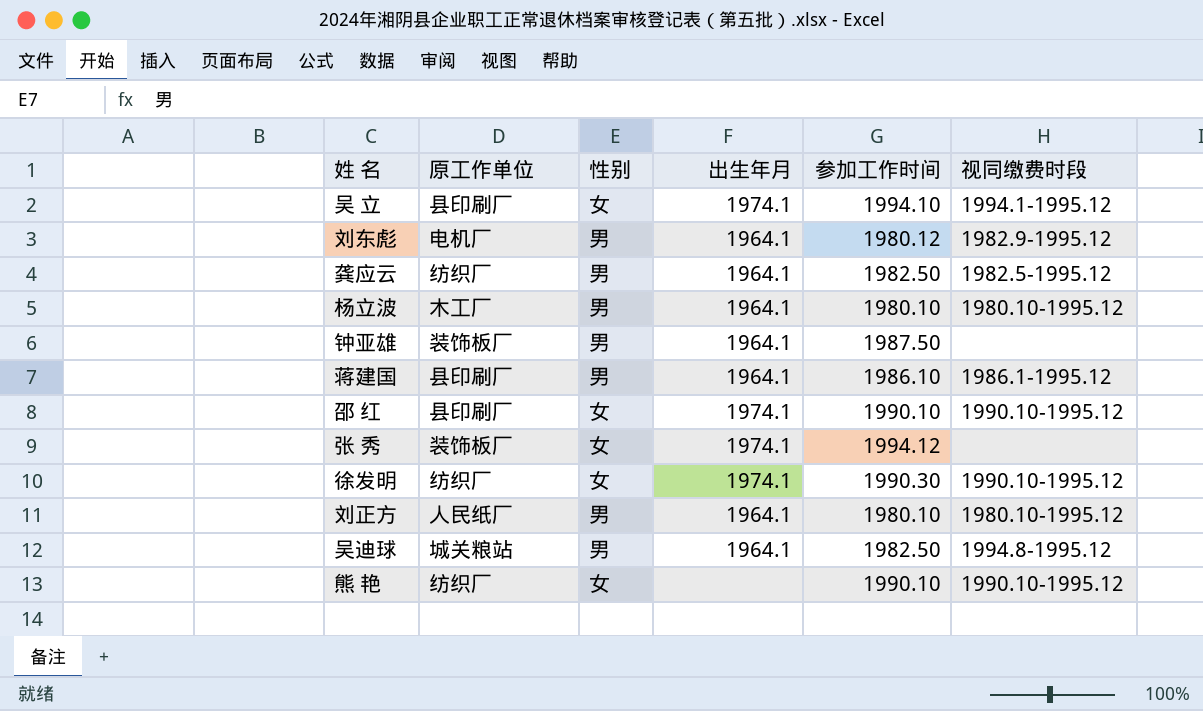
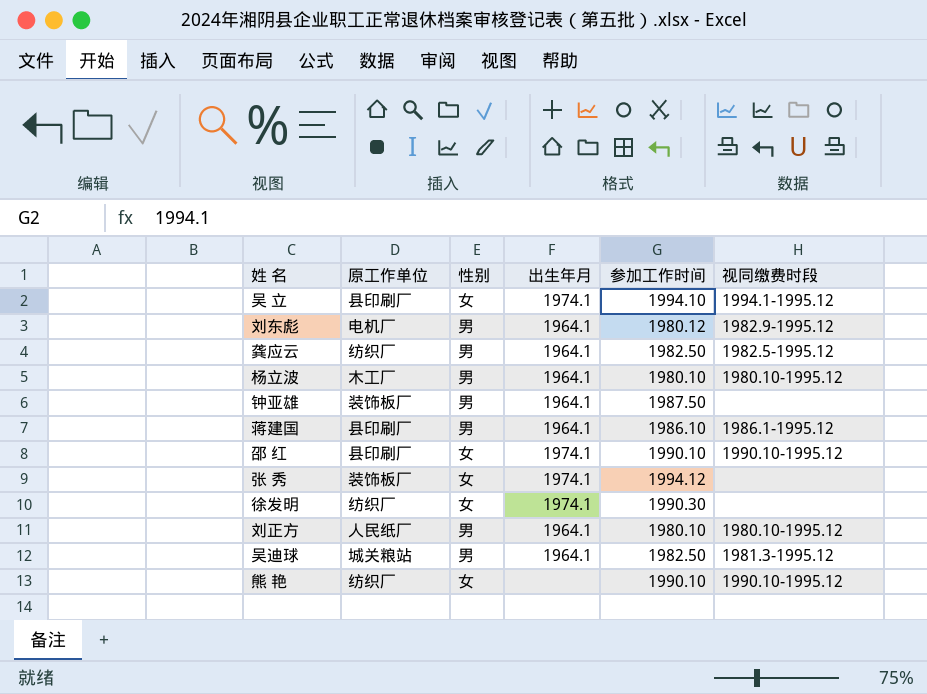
徐发明 | 视同缴费时段: 1990.10-1995.12 -> none
吴迪球 | 视同缴费时段: 1994.8-1995.12 -> 1981.3-1995.12

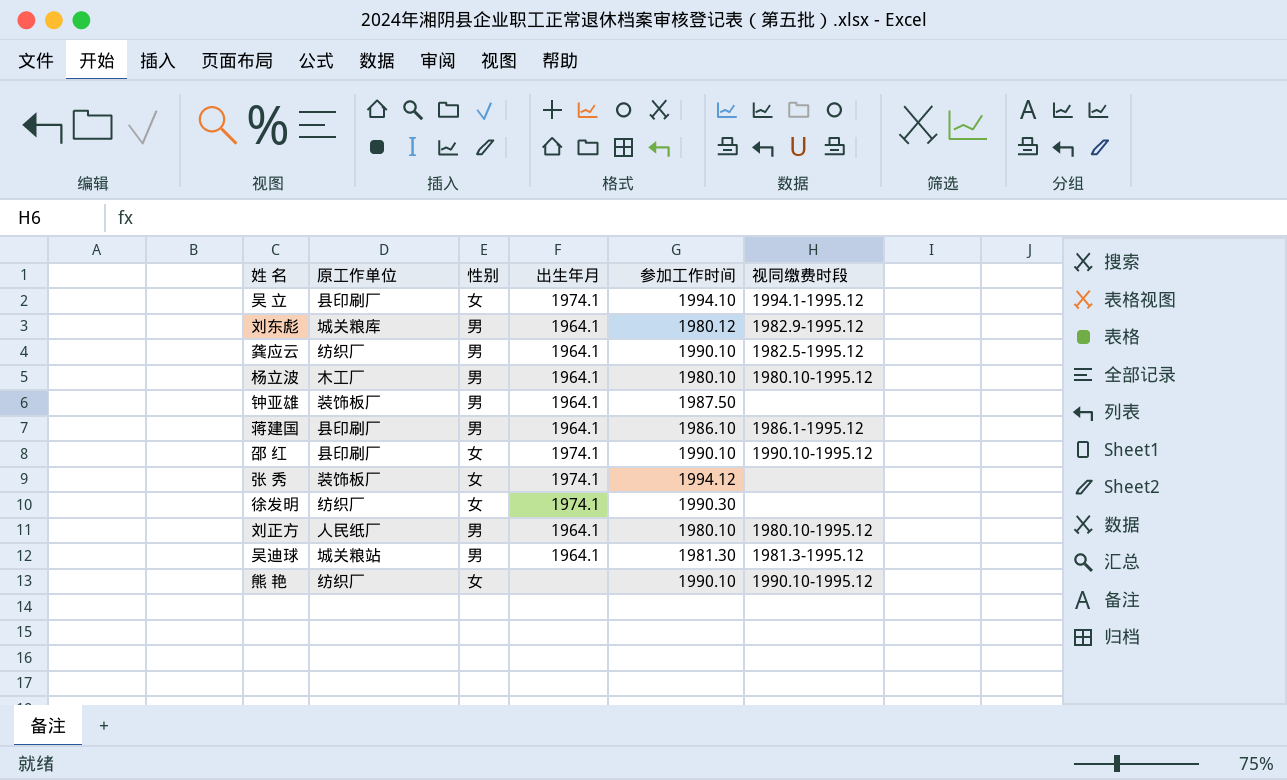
刘东彪 | 原工作单位: 电机厂 -> 城关粮库
龚应云 | 参加工作时间: 1982.50 -> 1990.10
吴迪球 | 参加工作时间: 1982.50 -> 1981.30

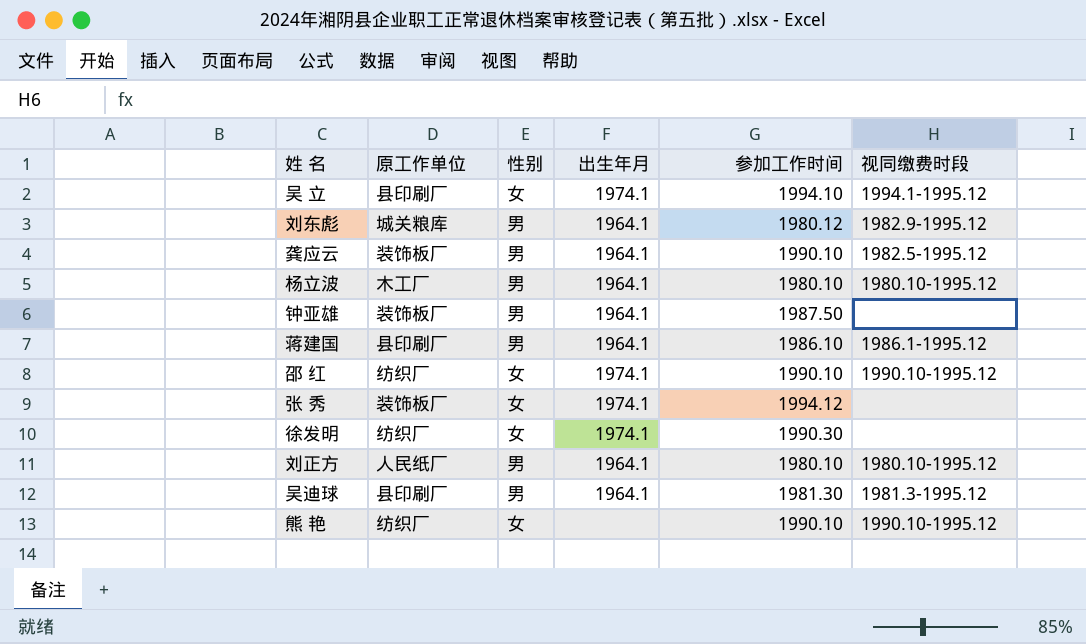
龚应云 | 原工作单位: 纺织厂 -> 装饰板厂
邵 红 | 原工作单位: 县印刷厂 -> 纺织厂
吴迪球 | 原工作单位: 城关粮站 -> 县印刷厂

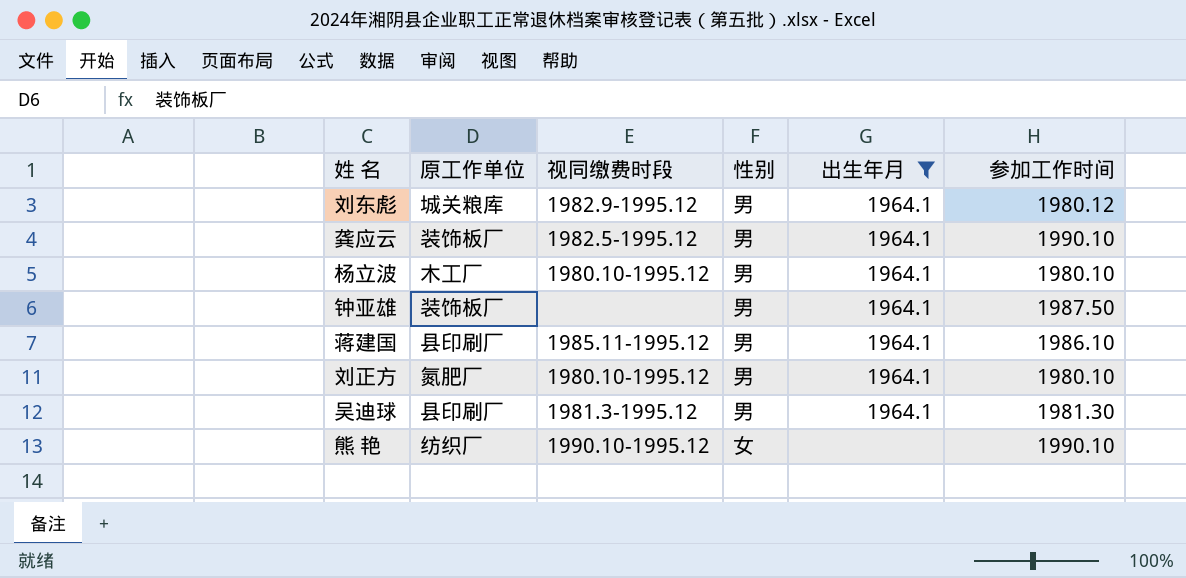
filter: none -> 出生年月 != 1974.1
column 视同缴费时段 | position: 6 -> 3
蒋建国 | 视同缴费时段: 1986.1-1995.12 -> 1985.11-1995.12
刘正方 | 原工作单位: 人民纸厂 -> 氮肥厂

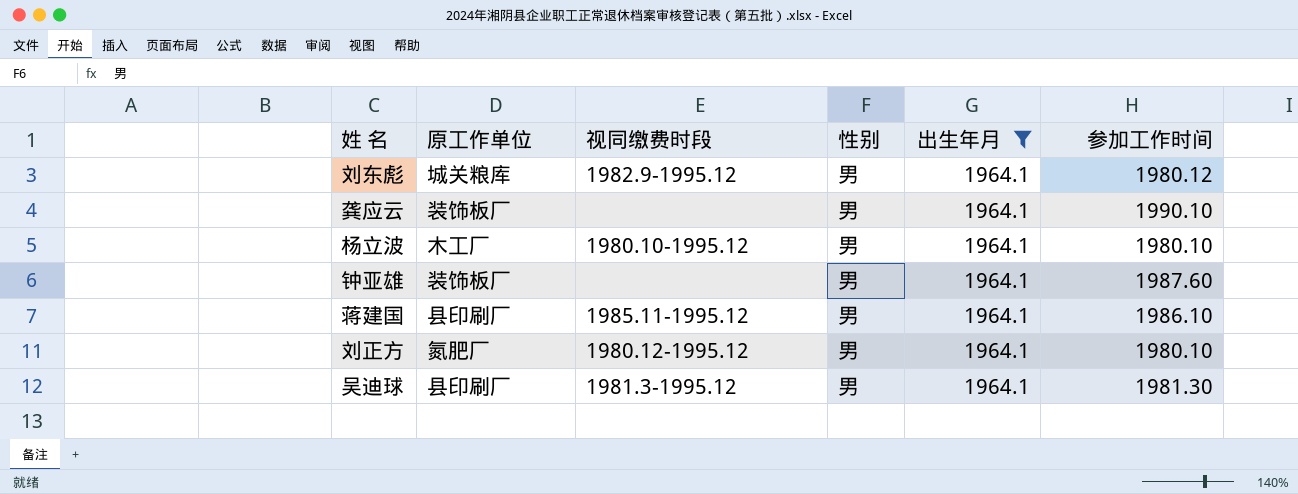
row 熊 艳: 纺织厂 | 1990.10-1995.12 | 女 | none | 1990.10 -> none
龚应云 | 视同缴费时段: 1982.5-1995.12 -> none
钟亚雄 | 参加工作时间: 1987.50 -> 1987.60
刘正方 | 视同缴费时段: 1980.10-1995.12 -> 1980.12-1995.12

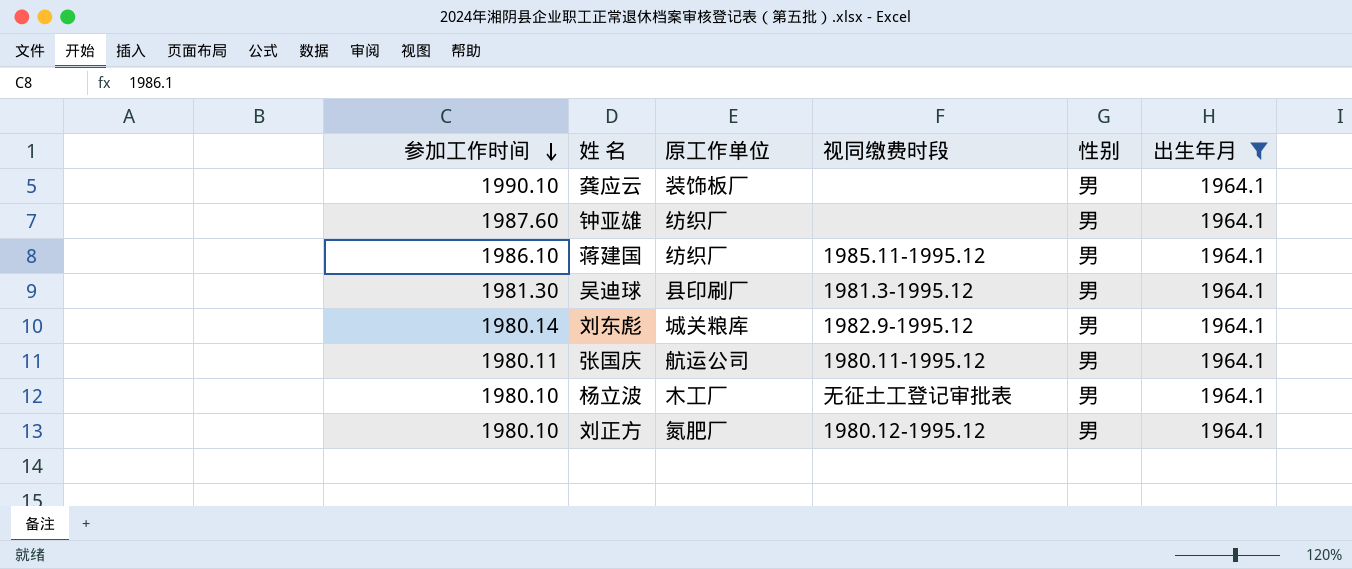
row order: none -> 参加工作时间 descending
column 参加工作时间 | position: 6 -> 1
钟亚雄 | 原工作单位: 装饰板厂 -> 纺织厂
蒋建国 | 原工作单位: 县印刷厂 -> 纺织厂
刘东彪 | 参加工作时间: 1980.12 -> 1980.14
row 张国庆: none -> 1980.11 | 航运公司 | 1980.11-1995.12 | 男 | 1964.1
杨立波 | 视同缴费时段: 1980.10-1995.12 -> 无征土工登记审批表

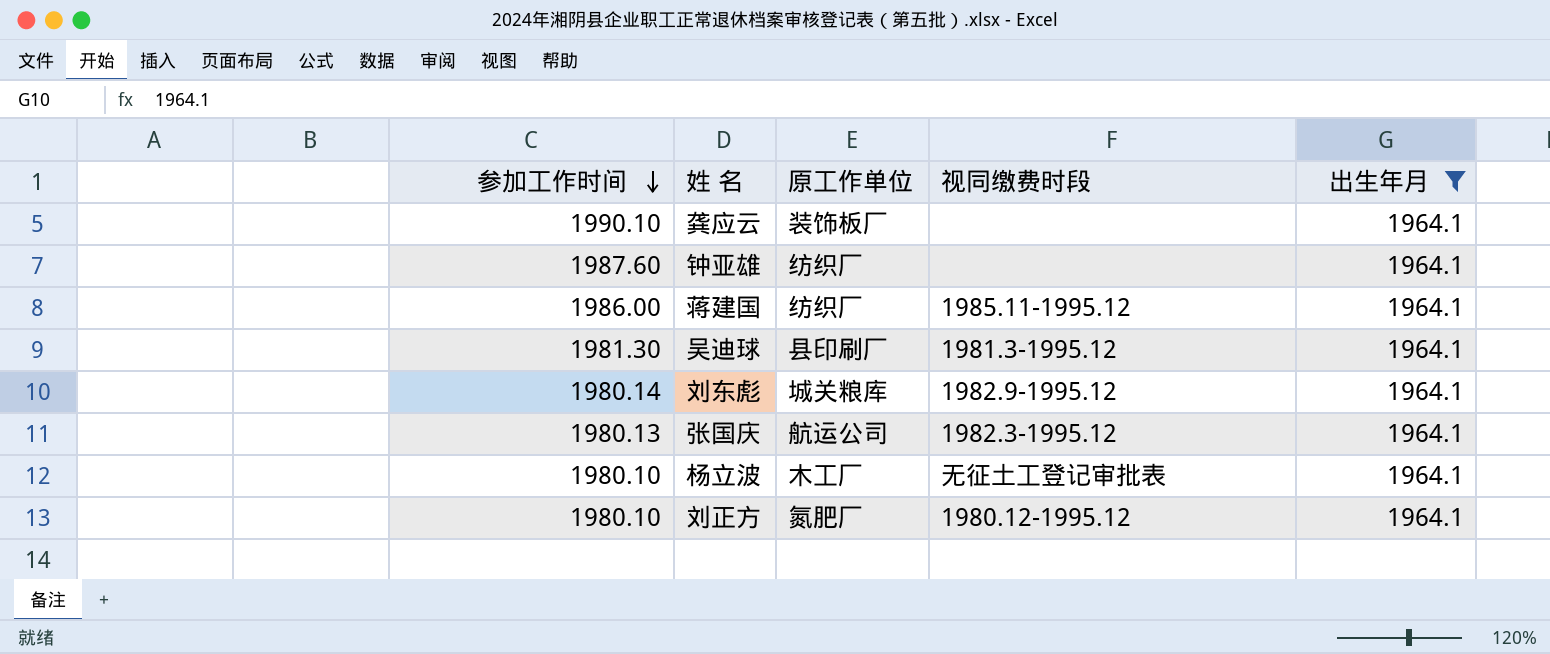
column 性别 | position: 5 -> none
蒋建国 | 参加工作时间: 1986.10 -> 1986.00
张国庆 | 参加工作时间: 1980.11 -> 1980.13
张国庆 | 视同缴费时段: 1980.11-1995.12 -> 1982.3-1995.12

